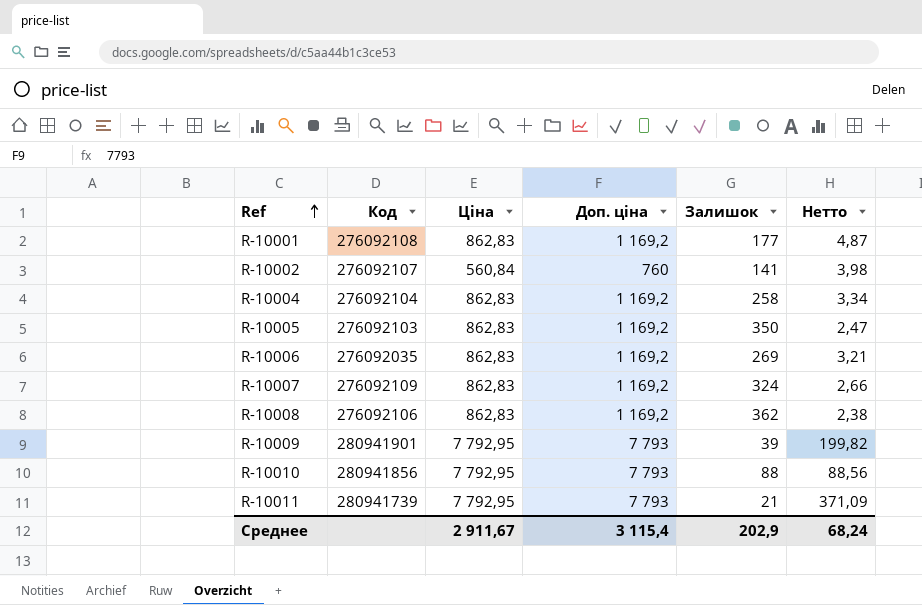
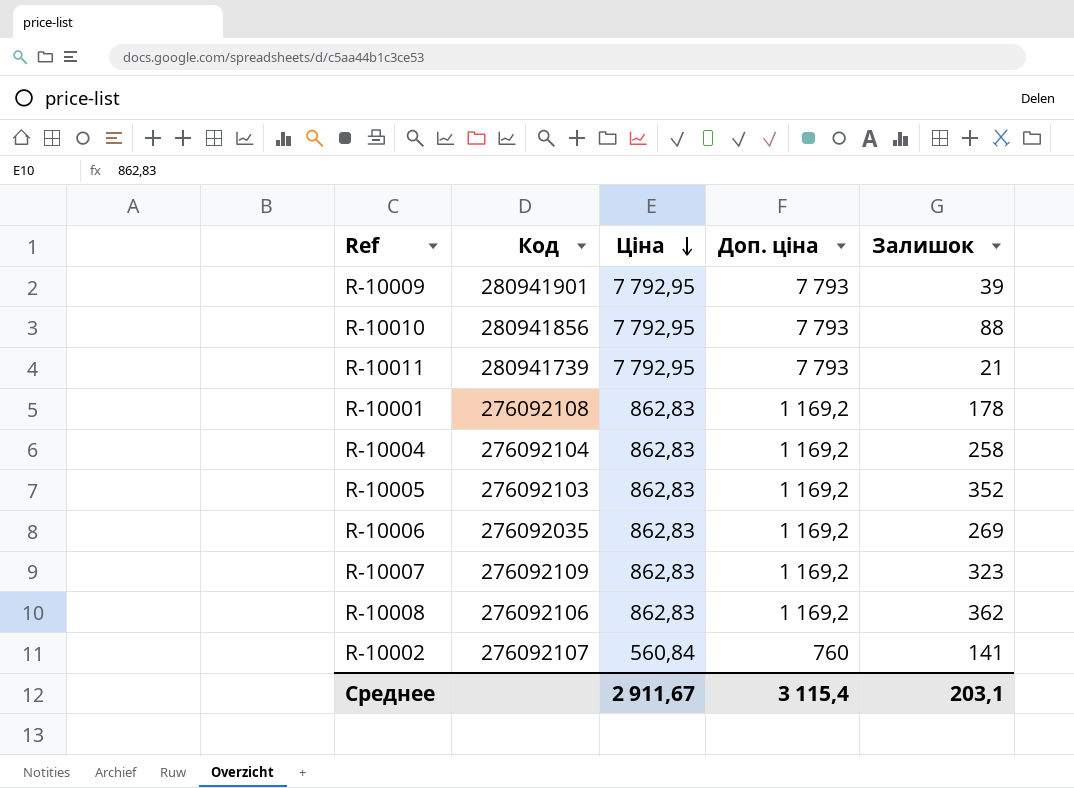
row order: Ref ascending -> Ціна descending
column Нетто | formula: [Ціна] / [Залишок] -> none
R-10001 | Залишок: 177 -> 178
R-10005 | Залишок: 350 -> 352
R-10007 | Залишок: 324 -> 323
Среднее | Залишок: 202,9 -> 203,1

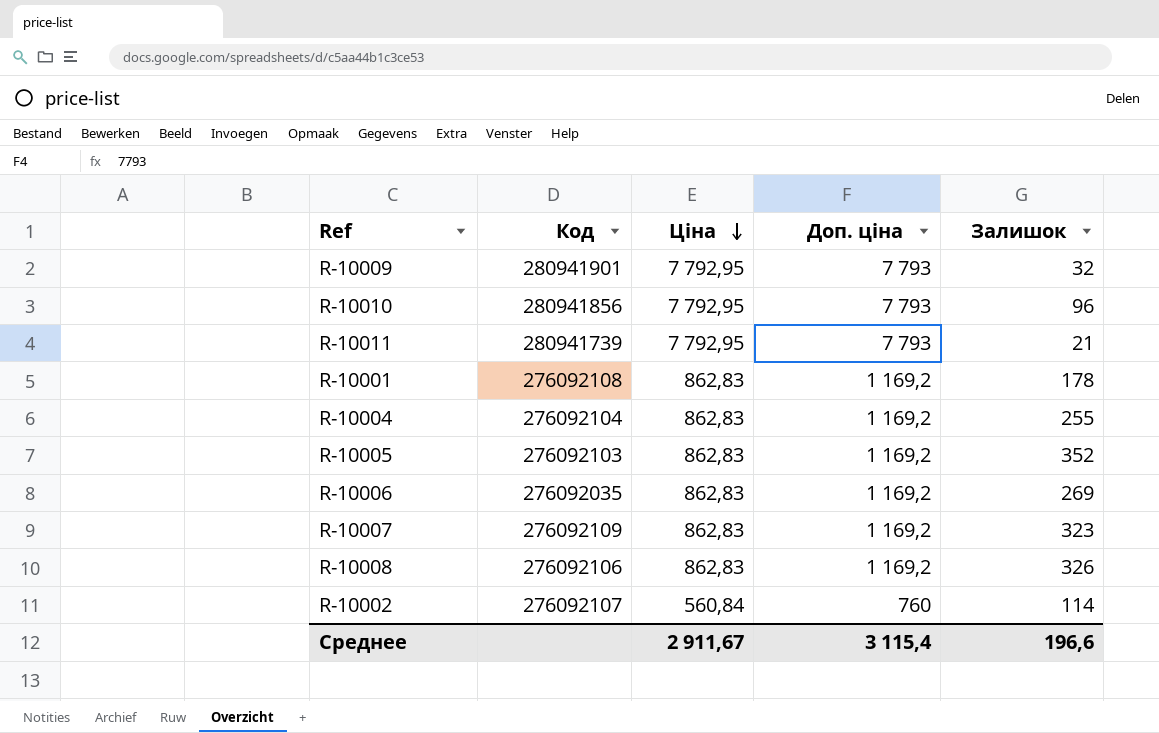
R-10009 | Залишок: 39 -> 32
R-10010 | Залишок: 88 -> 96
R-10004 | Залишок: 258 -> 255
R-10008 | Залишок: 362 -> 326
R-10002 | Залишок: 141 -> 114
Среднее | Залишок: 203,1 -> 196,6

